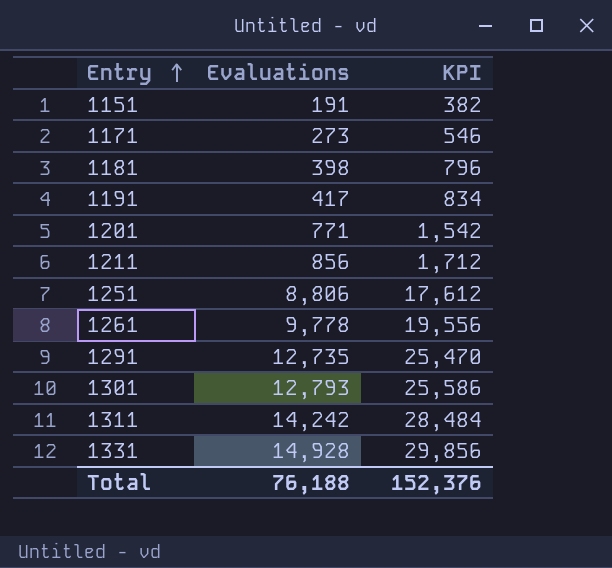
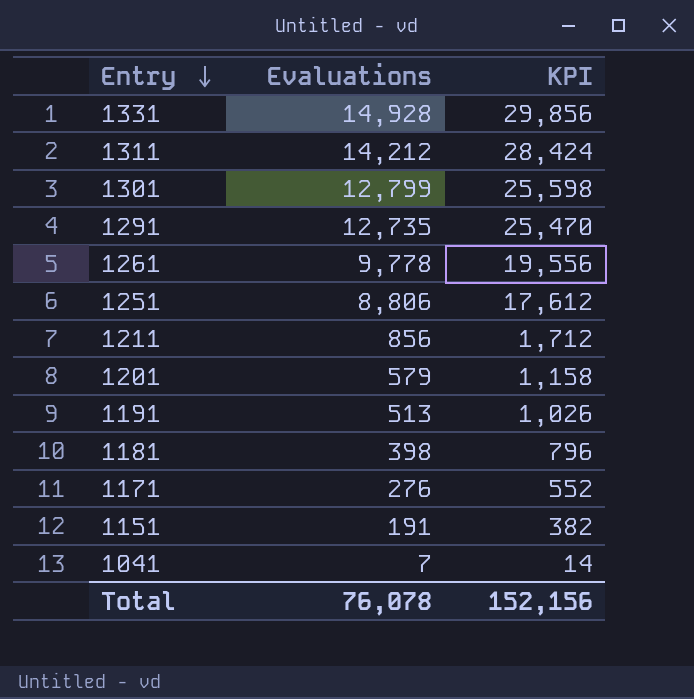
row order: Entry ascending -> Entry descending
1311 | Evaluations: 14,242 -> 14,212
1311 | KPI: 28,484 -> 28,424
1301 | Evaluations: 12,793 -> 12,799
1301 | KPI: 25,586 -> 25,598
1201 | Evaluations: 771 -> 579
1201 | KPI: 1,542 -> 1,158
1191 | Evaluations: 417 -> 513
1191 | KPI: 834 -> 1,026
1171 | Evaluations: 273 -> 276
1171 | KPI: 546 -> 552
row 1041: none -> 7 | 14
Total | Evaluations: 76,188 -> 76,078
Total | KPI: 152,376 -> 152,156

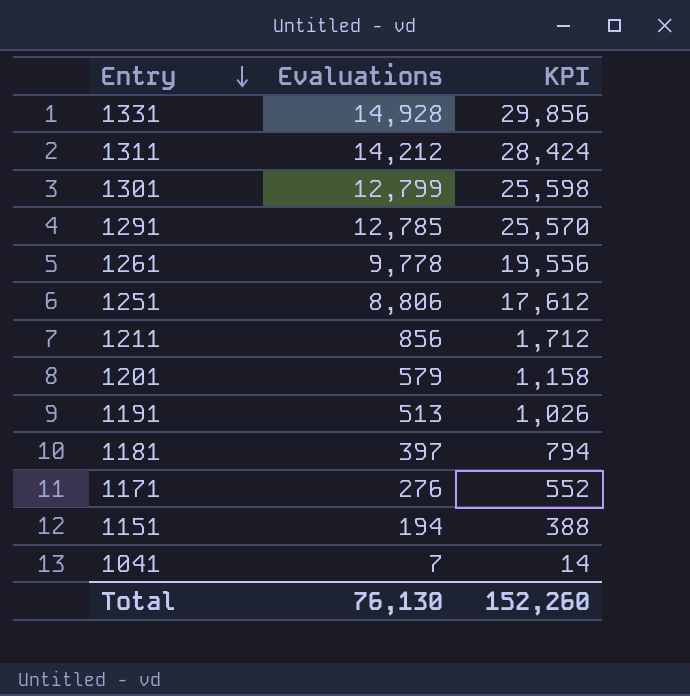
1291 | Evaluations: 12,735 -> 12,785
1291 | KPI: 25,470 -> 25,570
1181 | Evaluations: 398 -> 397
1181 | KPI: 796 -> 794
1151 | Evaluations: 191 -> 194
1151 | KPI: 382 -> 388
Total | Evaluations: 76,078 -> 76,130
Total | KPI: 152,156 -> 152,260

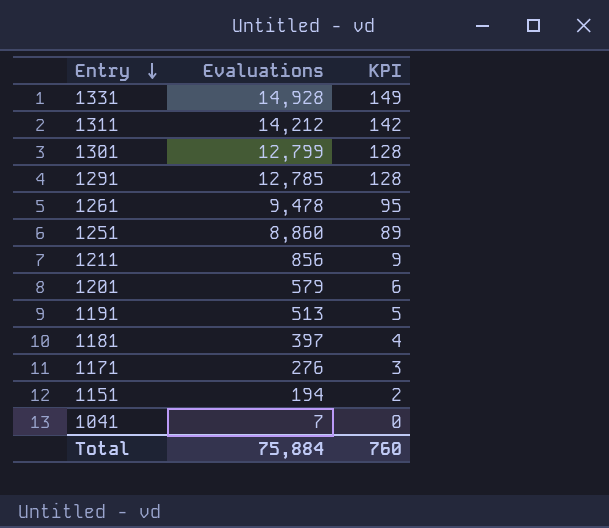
column KPI | formula: [Evaluations] * 2 -> [Evaluations] * 0.01
1261 | Evaluations: 9,778 -> 9,478
1251 | Evaluations: 8,806 -> 8,860
Total | Evaluations: 76,130 -> 75,884
Total | KPI: 152,260 -> 760

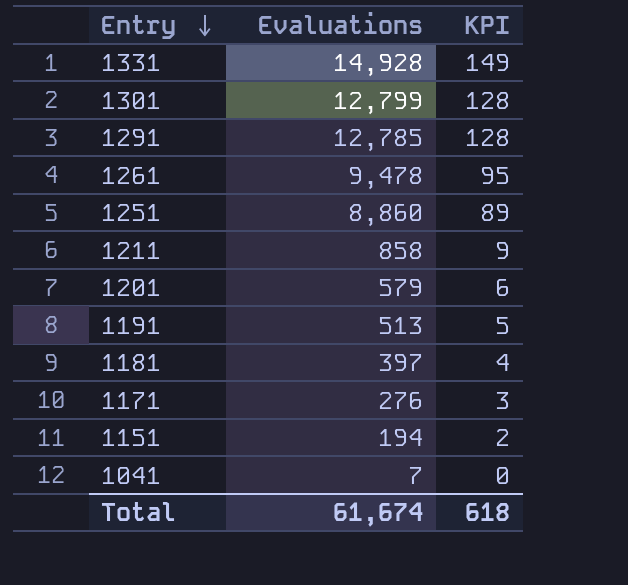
row 1311: 14,212 | 142 -> none
1211 | Evaluations: 856 -> 858
Total | Evaluations: 75,884 -> 61,674
Total | KPI: 760 -> 618

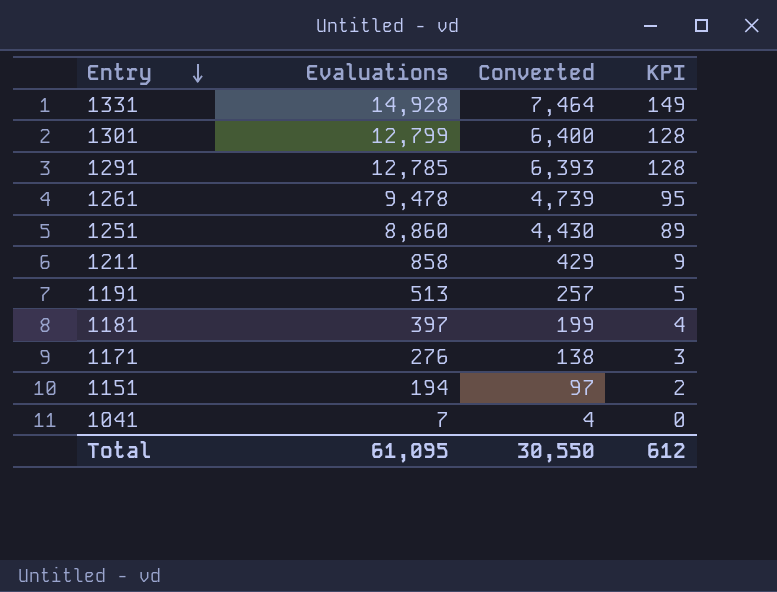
column Converted | formula: none -> [Evaluations] * 0.5
row 1201: 579 | 6 -> none
Total | Evaluations: 61,674 -> 61,095
Total | KPI: 618 -> 612

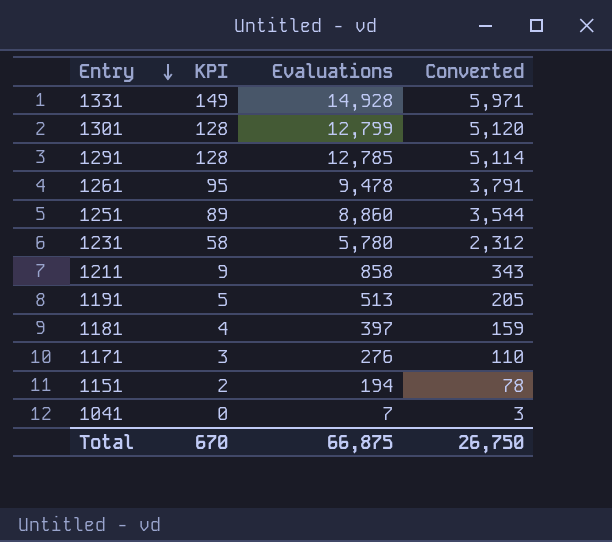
column KPI | position: 4 -> 2
column Converted | formula: [Evaluations] * 0.5 -> [Evaluations] * 0.4
row 1231: none -> 58 | 5,780 | 2,312
Total | KPI: 612 -> 670
Total | Evaluations: 61,095 -> 66,875
Total | Converted: 30,550 -> 26,750

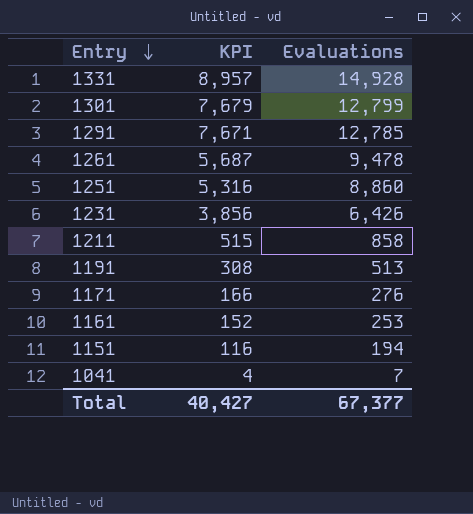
column Converted | formula: [Evaluations] * 0.4 -> none
column KPI | formula: [Evaluations] * 0.01 -> [Evaluations] * 0.6
row 1181: 4 | 397 | 159 -> none
1231 | Evaluations: 5,780 -> 6,426
row 1161: none -> 152 | 253
Total | KPI: 670 -> 40,427
Total | Evaluations: 66,875 -> 67,377

